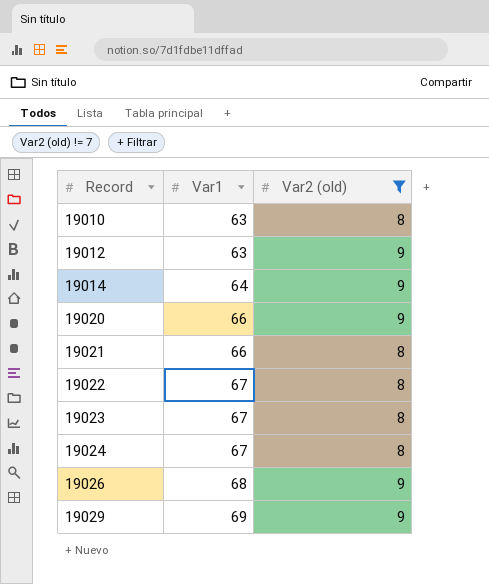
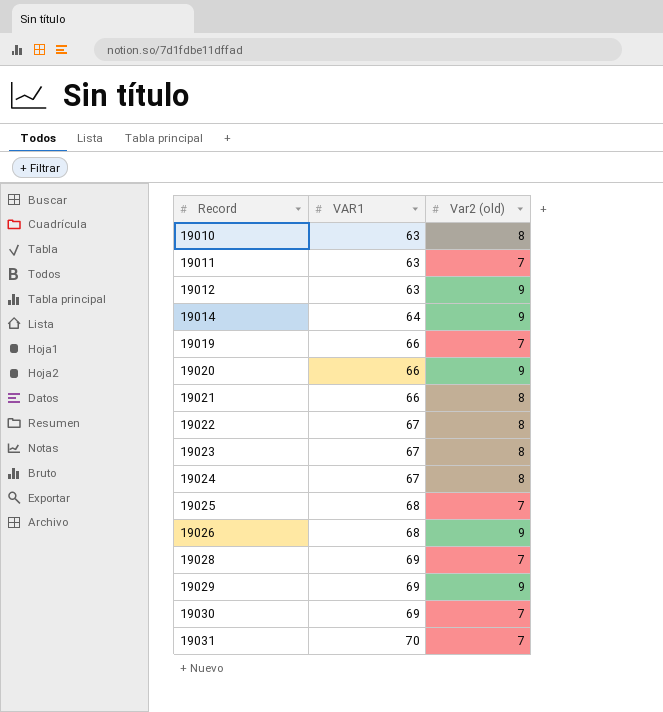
filter: Var2 (old) != 7 -> none
column name: Var1 -> VAR1

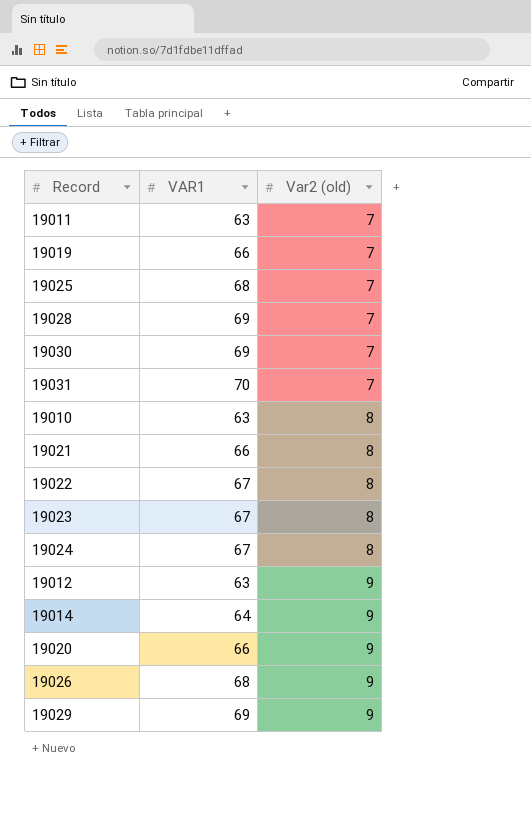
row order: Record ascending -> Var2 (old) ascending

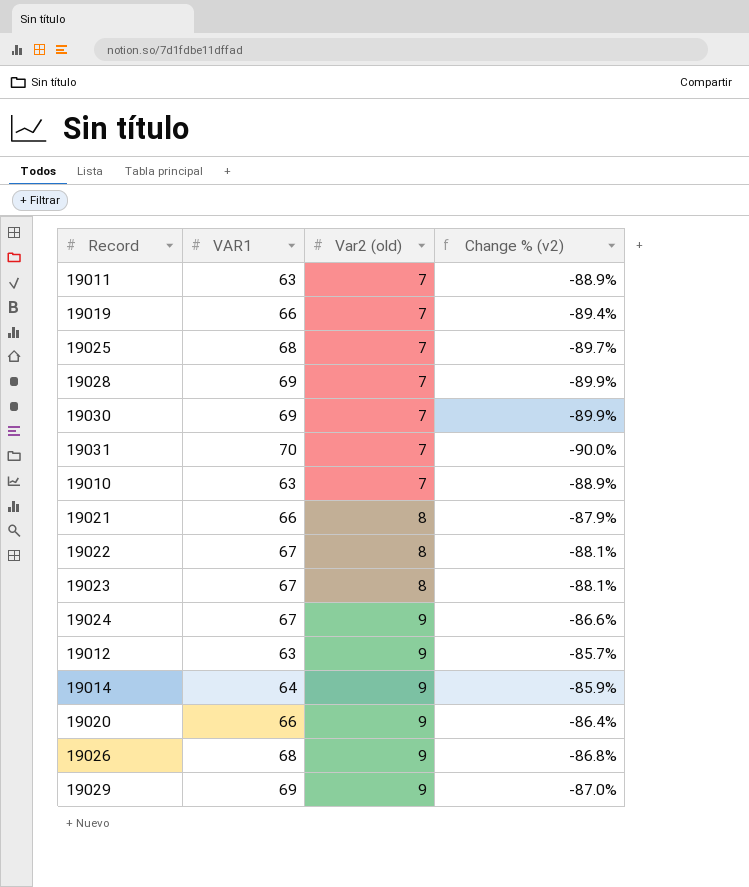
column Change % (v2) | formula: none -> ([Var2 (old)] - [VAR1]) / [VAR1]
19010 | Var2 (old): 8 -> 7
19024 | Var2 (old): 8 -> 9

